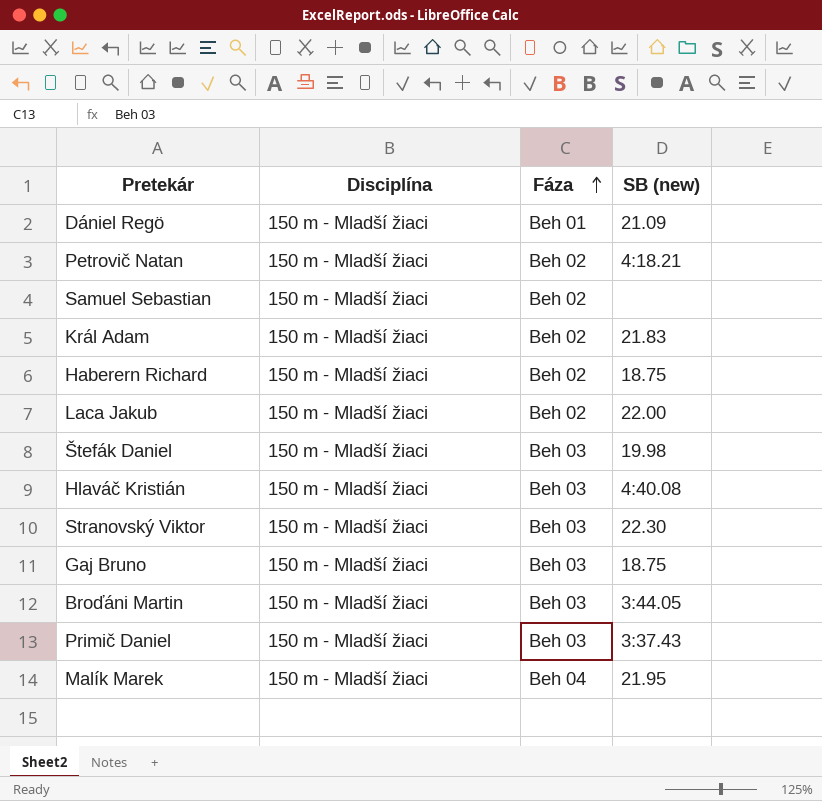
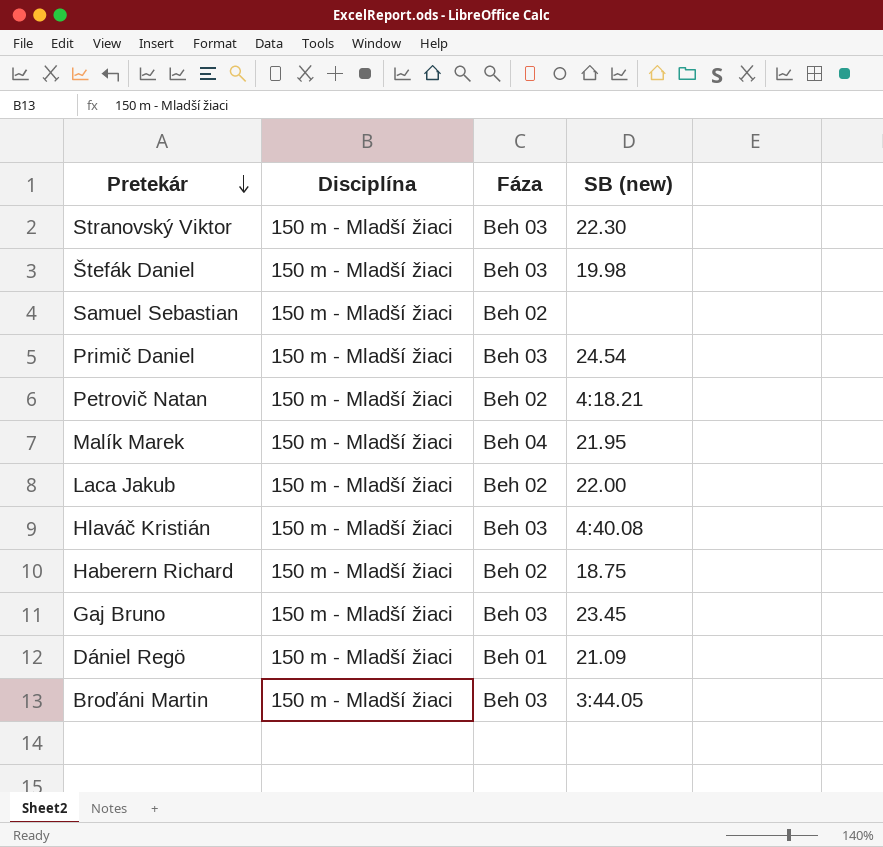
row order: Fáza ascending -> Pretekár descending
row Král Adam: 150 m - Mladší žiaci | Beh 02 | 21.83 -> none
Primič Daniel | SB (new): 3:37.43 -> 24.54
Gaj Bruno | SB (new): 18.75 -> 23.45

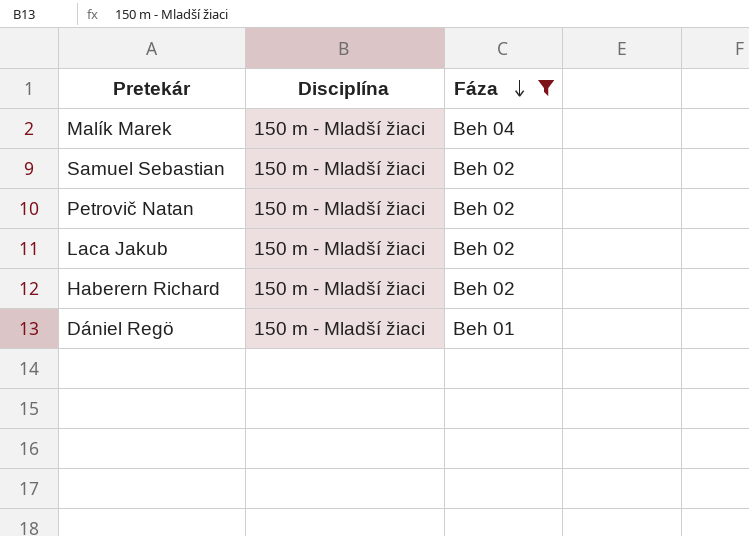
filter: none -> Fáza != Beh 03
row order: Pretekár descending -> Fáza descending
column SB (new) | position: 4 -> none

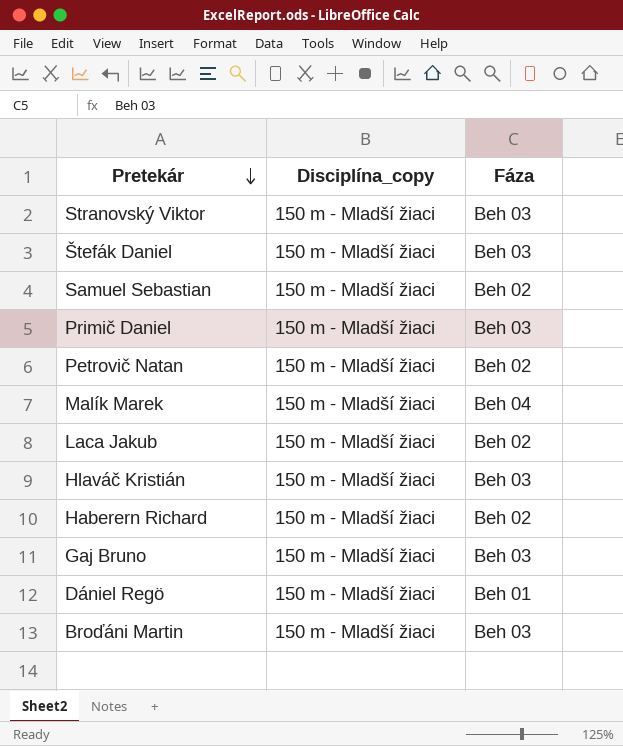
filter: Fáza != Beh 03 -> none
row order: Fáza descending -> Pretekár descending
column name: Disciplína -> Disciplína_copy

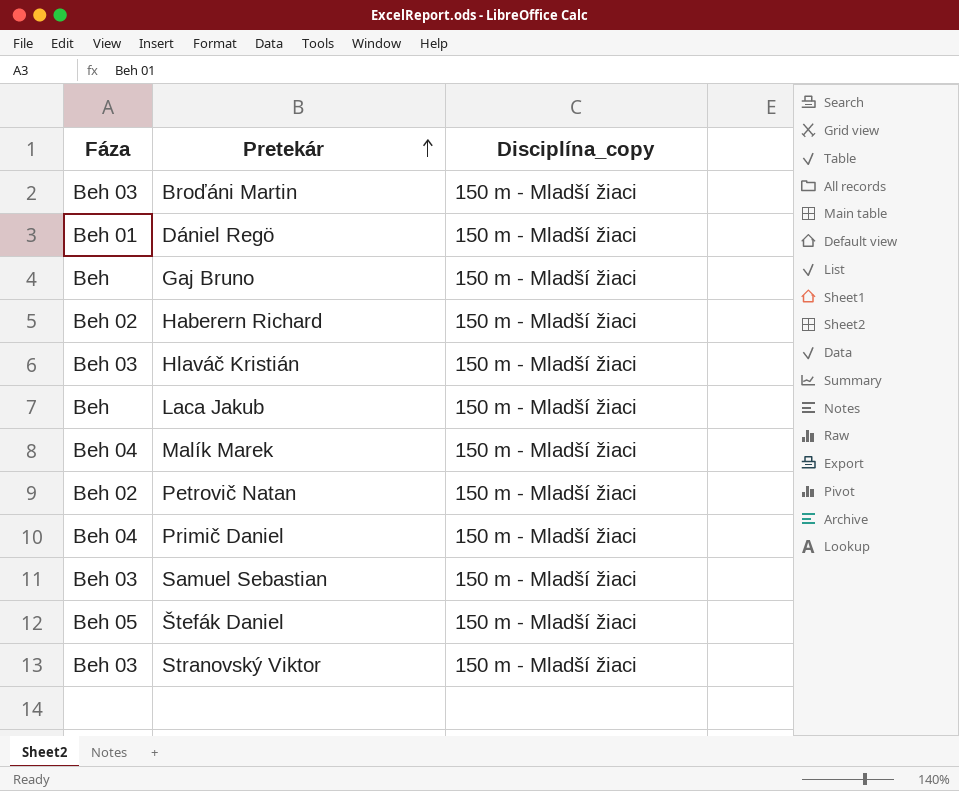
row order: Pretekár descending -> Pretekár ascending
column Fáza | position: 3 -> 1
Gaj Bruno | Fáza: Beh 03 -> Beh
Laca Jakub | Fáza: Beh 02 -> Beh
Primič Daniel | Fáza: Beh 03 -> Beh 04
Samuel Sebastian | Fáza: Beh 02 -> Beh 03
Štefák Daniel | Fáza: Beh 03 -> Beh 05

